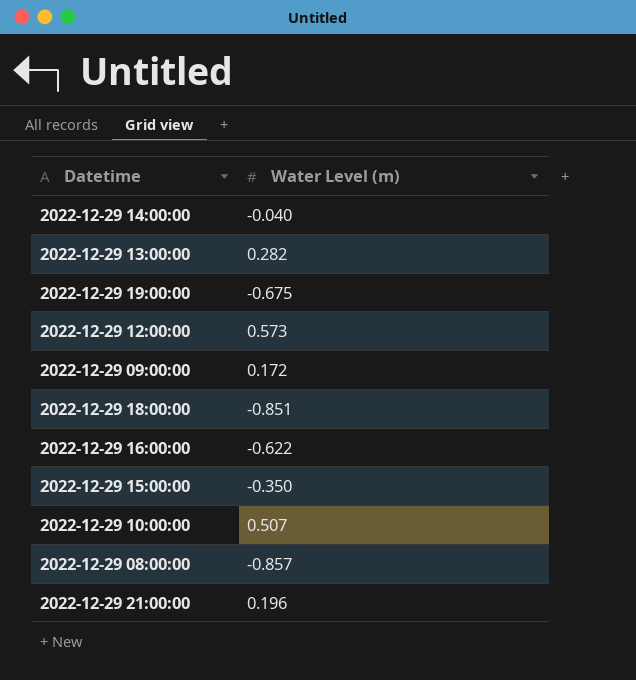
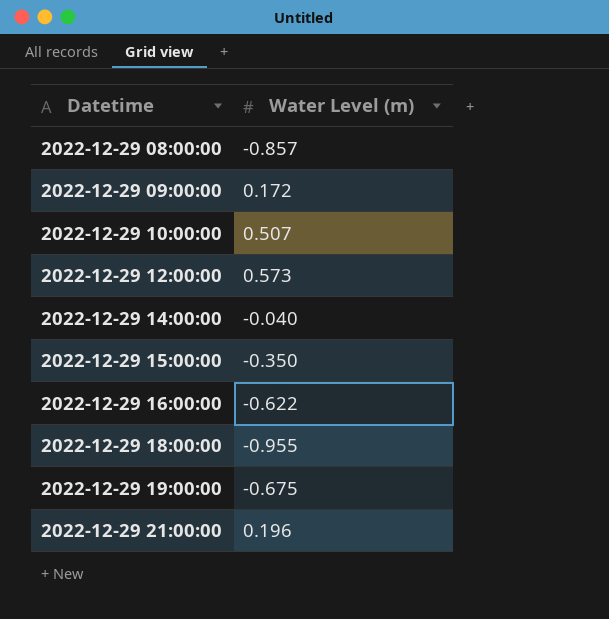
row order: none -> Datetime ascending
row 2022-12-29 13:00:00: 0.282 -> none
2022-12-29 18:00:00 | Water Level (m): -0.851 -> -0.955

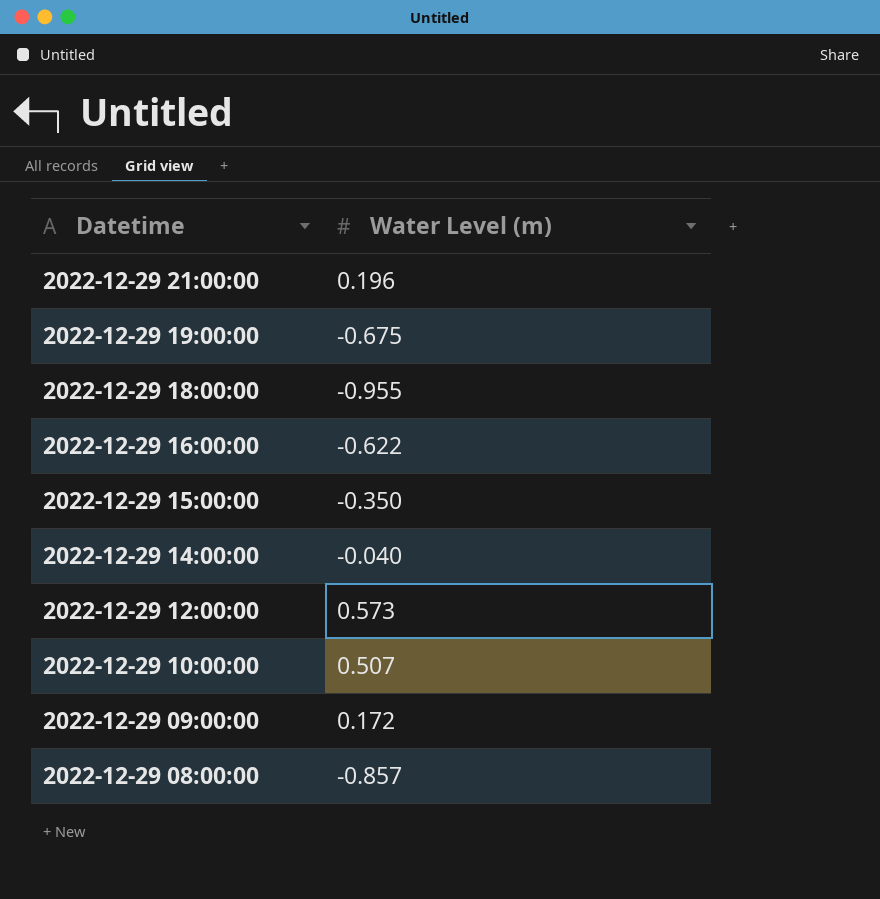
row order: Datetime ascending -> Datetime descending

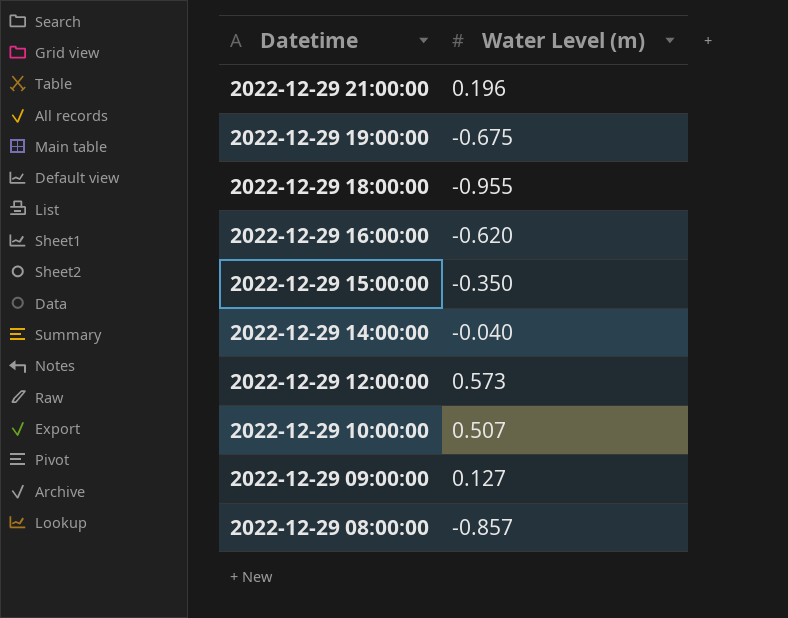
2022-12-29 16:00:00 | Water Level (m): -0.622 -> -0.620
2022-12-29 09:00:00 | Water Level (m): 0.172 -> 0.127

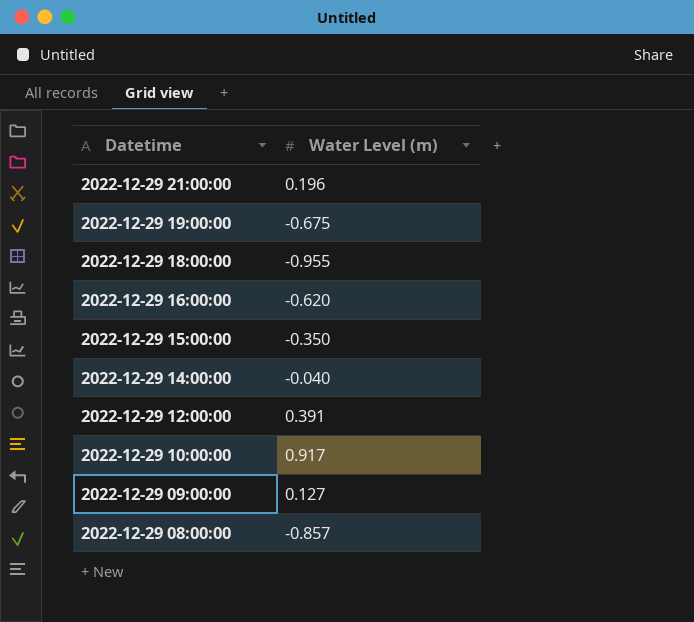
2022-12-29 12:00:00 | Water Level (m): 0.573 -> 0.391
2022-12-29 10:00:00 | Water Level (m): 0.507 -> 0.917

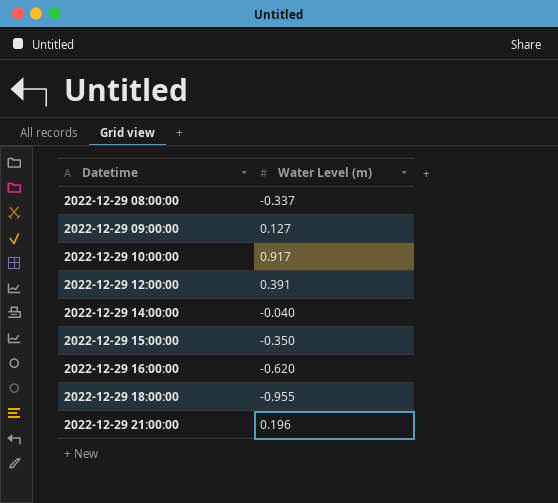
row order: Datetime descending -> Datetime ascending
row 2022-12-29 19:00:00: -0.675 -> none
2022-12-29 08:00:00 | Water Level (m): -0.857 -> -0.337

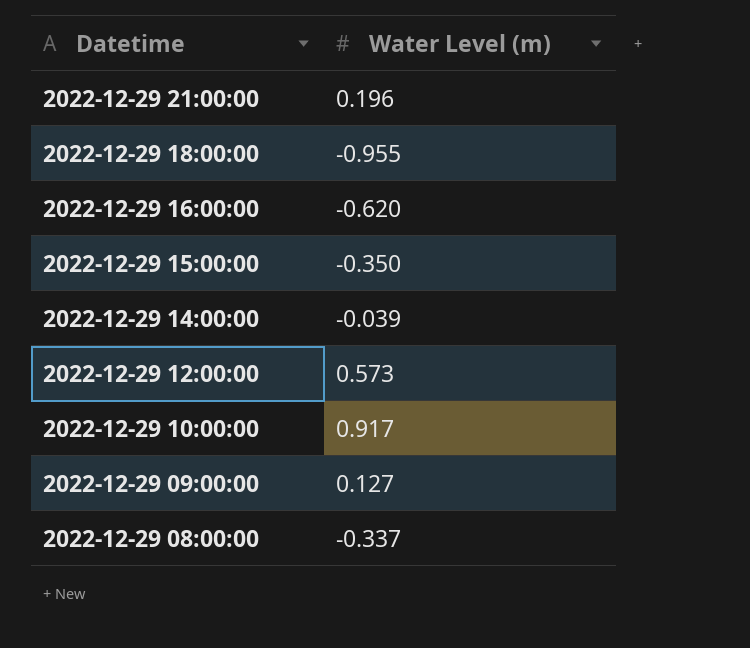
row order: Datetime ascending -> Datetime descending
2022-12-29 14:00:00 | Water Level (m): -0.040 -> -0.039
2022-12-29 12:00:00 | Water Level (m): 0.391 -> 0.573

